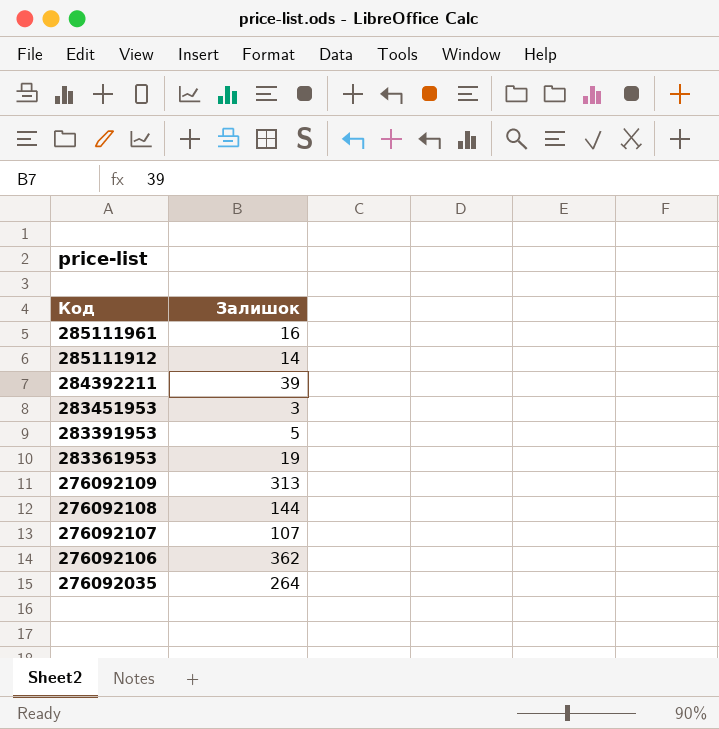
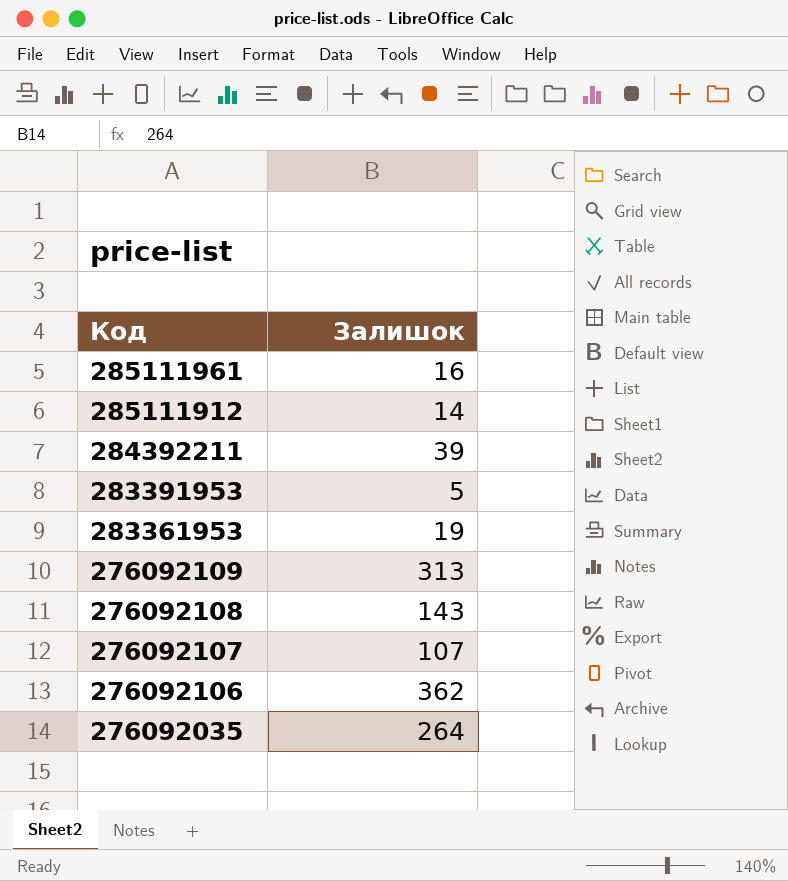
row 283451953: 3 -> none
276092108 | Залишок: 144 -> 143

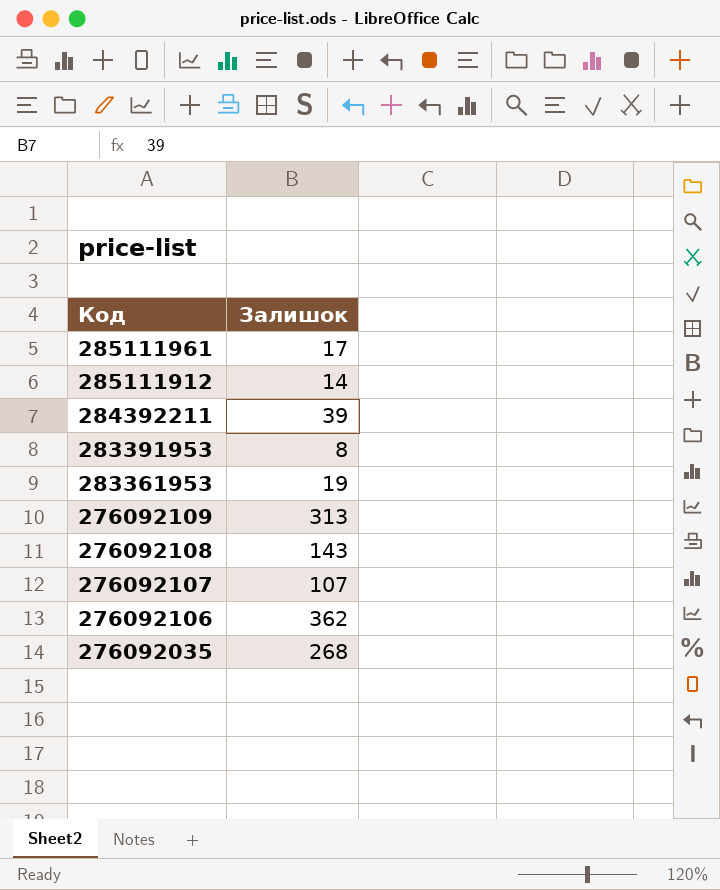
285111961 | Залишок: 16 -> 17
283391953 | Залишок: 5 -> 8
276092035 | Залишок: 264 -> 268

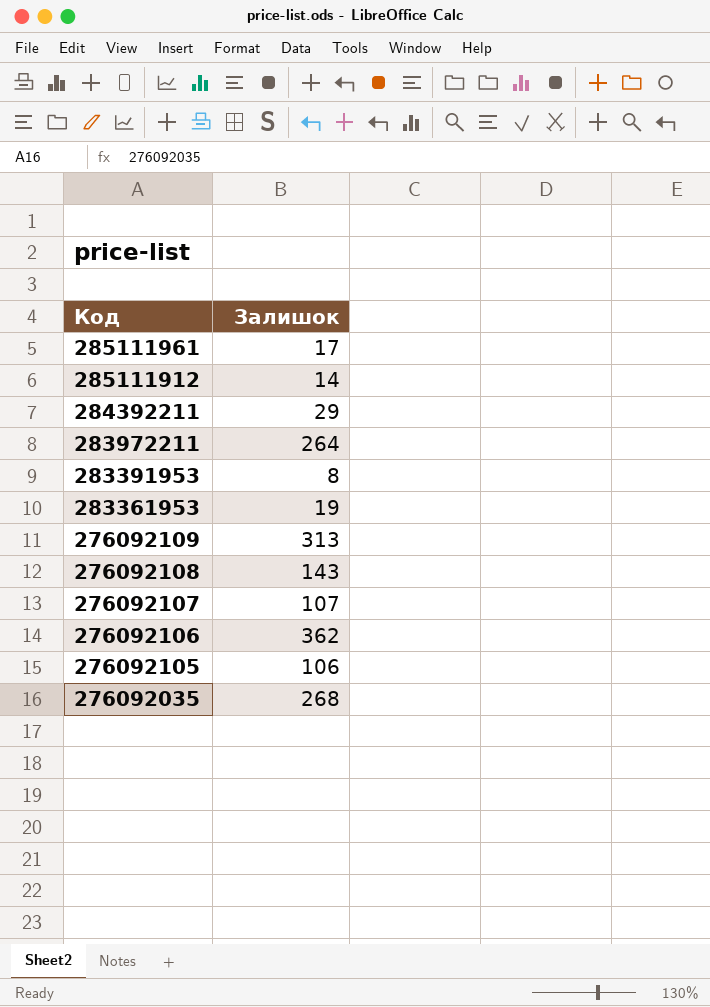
284392211 | Залишок: 39 -> 29
row 283972211: none -> 264
row 276092105: none -> 106

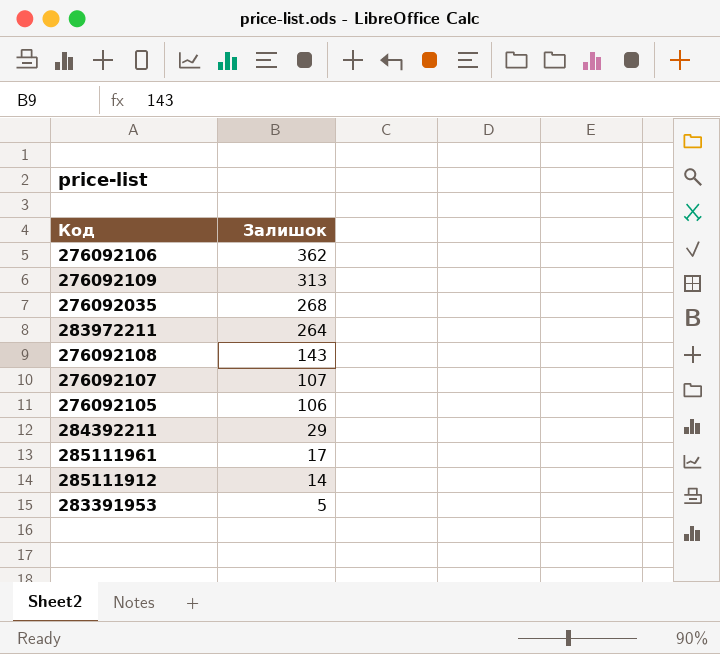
row order: Код descending -> Залишок descending
row 283361953: 19 -> none
283391953 | Залишок: 8 -> 5

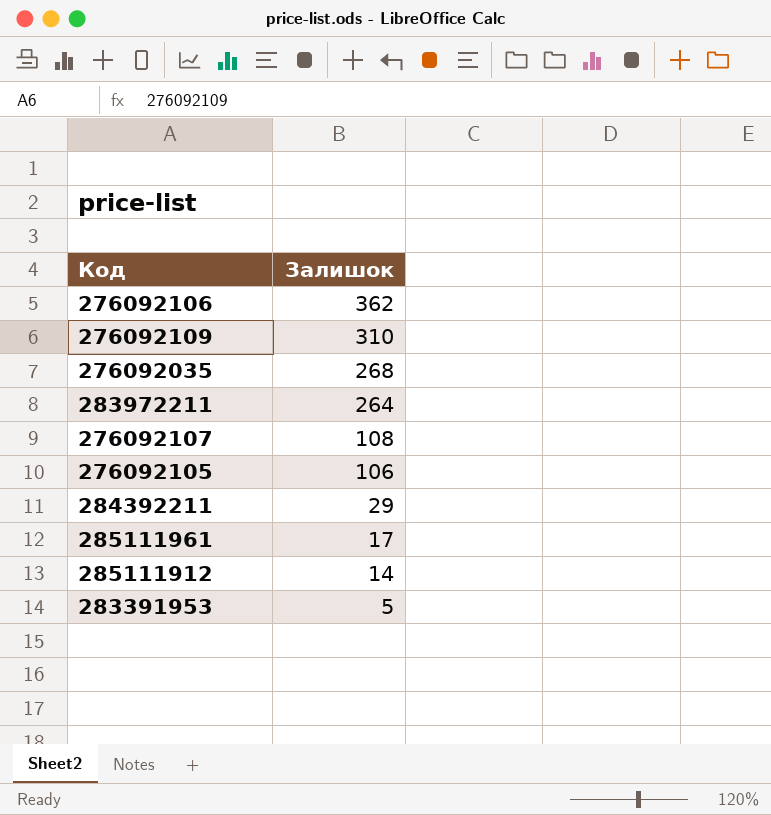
row 276092108: 143 -> none
276092109 | Залишок: 313 -> 310
276092107 | Залишок: 107 -> 108

